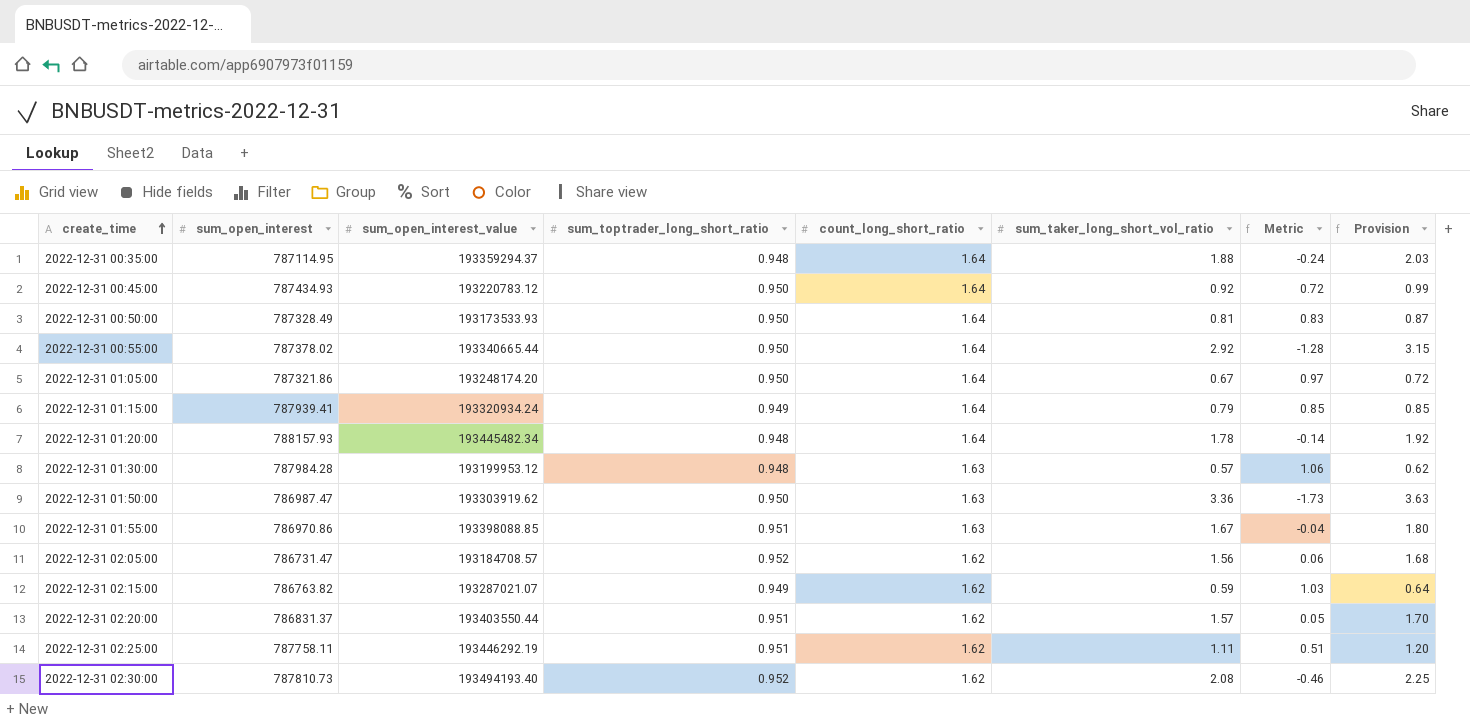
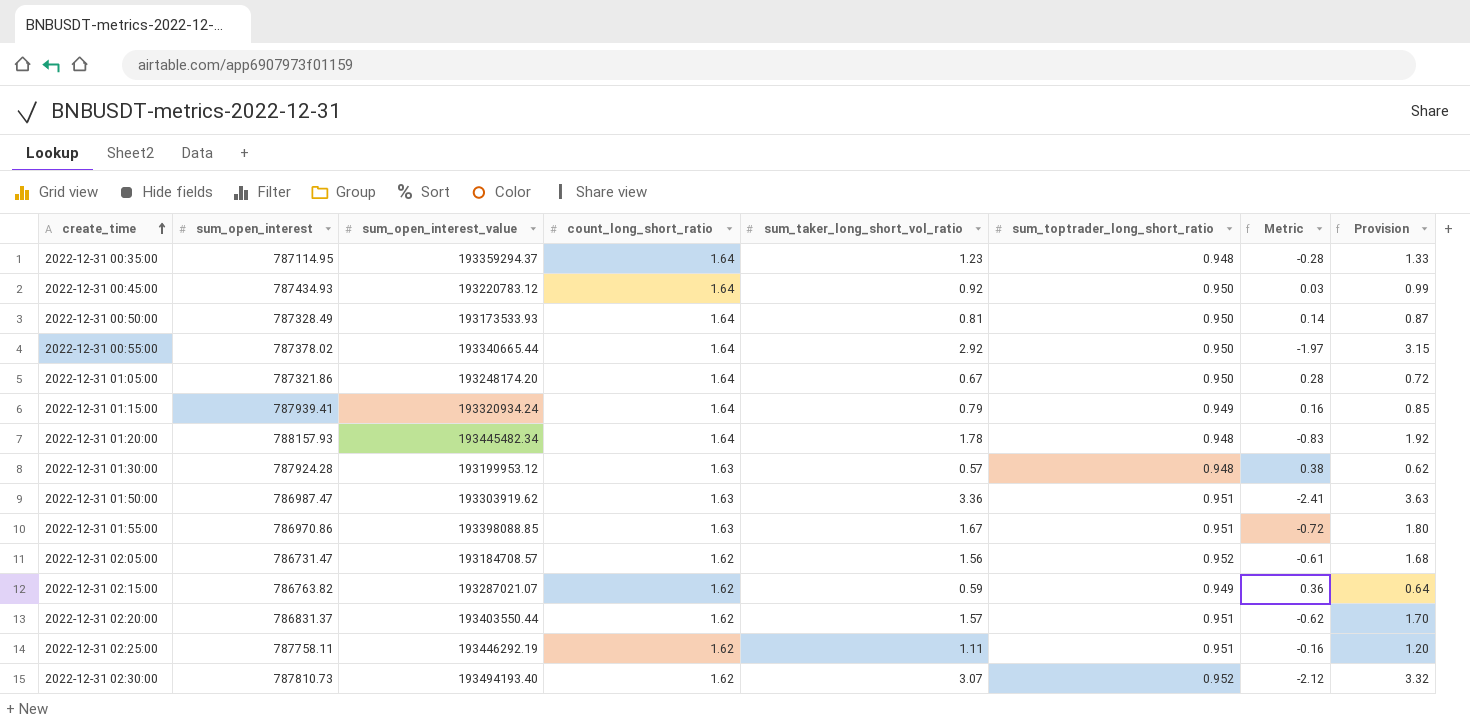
column sum_toptrader_long_short_ratio | position: 4 -> 6
column Metric | formula: [count_long_short_ratio] - [sum_taker_long_short_vol_ratio] -> [sum_toptrader_long_short_ratio] - [sum_taker_long_short_vol_ratio]
2022-12-31 00:35:00 | sum_taker_long_short_vol_ratio: 1.88 -> 1.23
2022-12-31 00:35:00 | Provision: 2.03 -> 1.33
2022-12-31 01:30:00 | sum_open_interest: 787984.28 -> 787924.28
2022-12-31 01:50:00 | sum_toptrader_long_short_ratio: 0.950 -> 0.951
2022-12-31 02:30:00 | sum_taker_long_short_vol_ratio: 2.08 -> 3.07
2022-12-31 02:30:00 | Provision: 2.25 -> 3.32

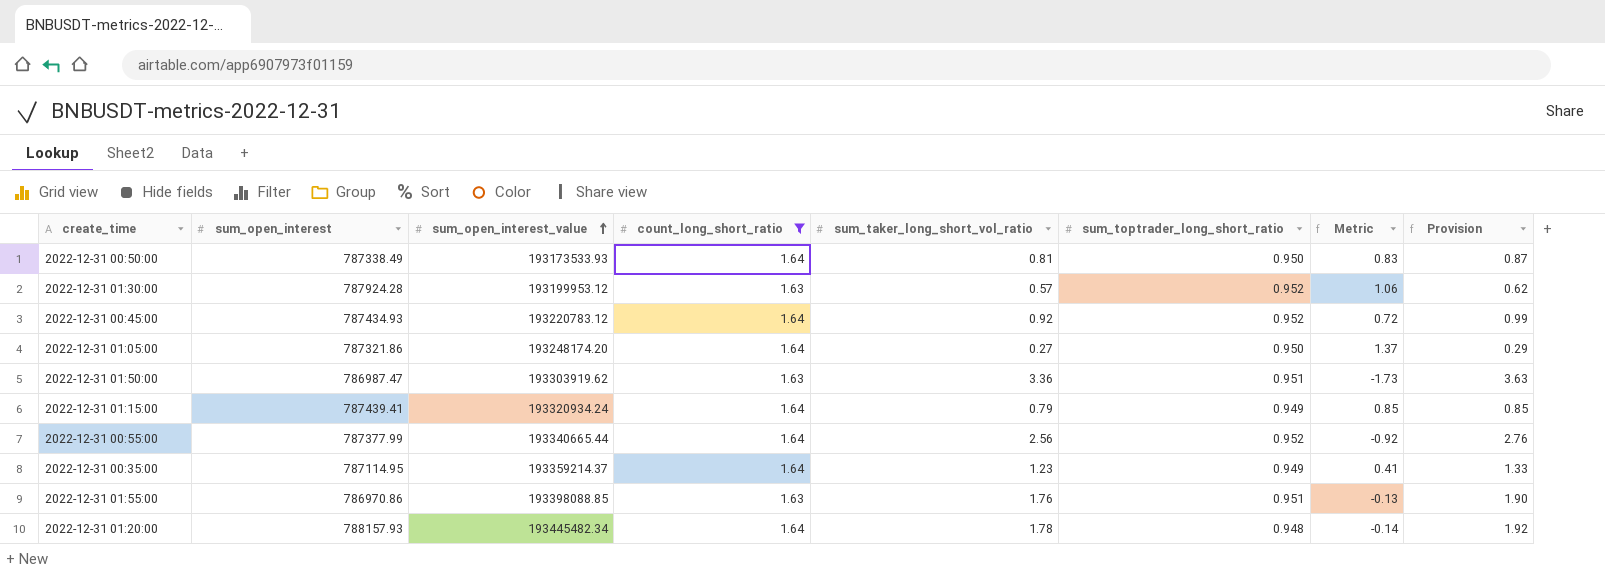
filter: none -> count_long_short_ratio != 1.62
row order: create_time ascending -> sum_open_interest_value ascending
column Metric | formula: [sum_toptrader_long_short_ratio] - [sum_taker_long_short_vol_ratio] -> [count_long_short_ratio] - [sum_taker_long_short_vol_ratio]
2022-12-31 00:50:00 | sum_open_interest: 787328.49 -> 787338.49
2022-12-31 01:30:00 | sum_toptrader_long_short_ratio: 0.948 -> 0.952
2022-12-31 00:45:00 | sum_toptrader_long_short_ratio: 0.950 -> 0.952
2022-12-31 01:05:00 | sum_taker_long_short_vol_ratio: 0.67 -> 0.27
2022-12-31 01:05:00 | Provision: 0.72 -> 0.29
2022-12-31 01:15:00 | sum_open_interest: 787939.41 -> 787439.41
2022-12-31 00:55:00 | sum_open_interest: 787378.02 -> 787377.99
2022-12-31 00:55:00 | sum_taker_long_short_vol_ratio: 2.92 -> 2.56
2022-12-31 00:55:00 | sum_toptrader_long_short_ratio: 0.950 -> 0.952
2022-12-31 00:55:00 | Provision: 3.15 -> 2.76
2022-12-31 00:35:00 | sum_open_interest_value: 193359294.37 -> 193359214.37
2022-12-31 00:35:00 | sum_toptrader_long_short_ratio: 0.948 -> 0.949
2022-12-31 01:55:00 | sum_taker_long_short_vol_ratio: 1.67 -> 1.76
2022-12-31 01:55:00 | Provision: 1.80 -> 1.90

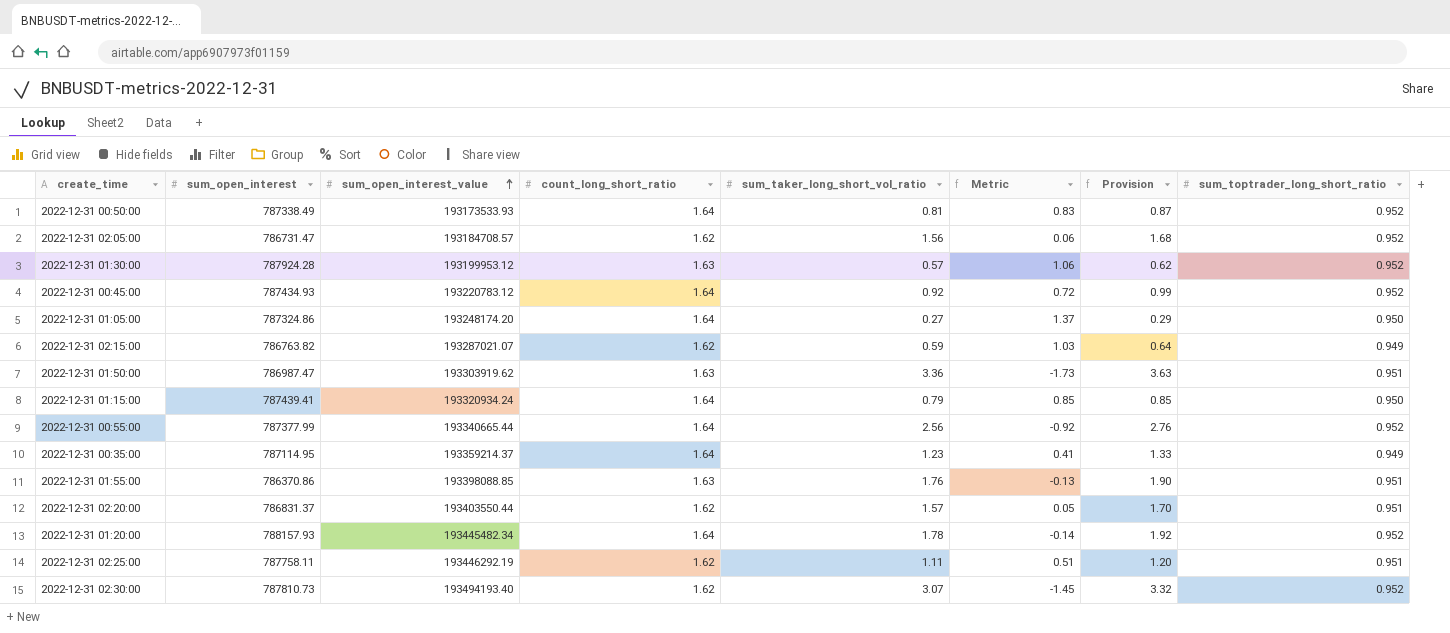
filter: count_long_short_ratio != 1.62 -> none
column sum_toptrader_long_short_ratio | position: 6 -> 8
2022-12-31 00:50:00 | sum_toptrader_long_short_ratio: 0.950 -> 0.952
2022-12-31 01:05:00 | sum_open_interest: 787321.86 -> 787324.86
2022-12-31 01:15:00 | sum_toptrader_long_short_ratio: 0.949 -> 0.950
2022-12-31 01:55:00 | sum_open_interest: 786970.86 -> 786370.86
2022-12-31 01:20:00 | sum_toptrader_long_short_ratio: 0.948 -> 0.952

